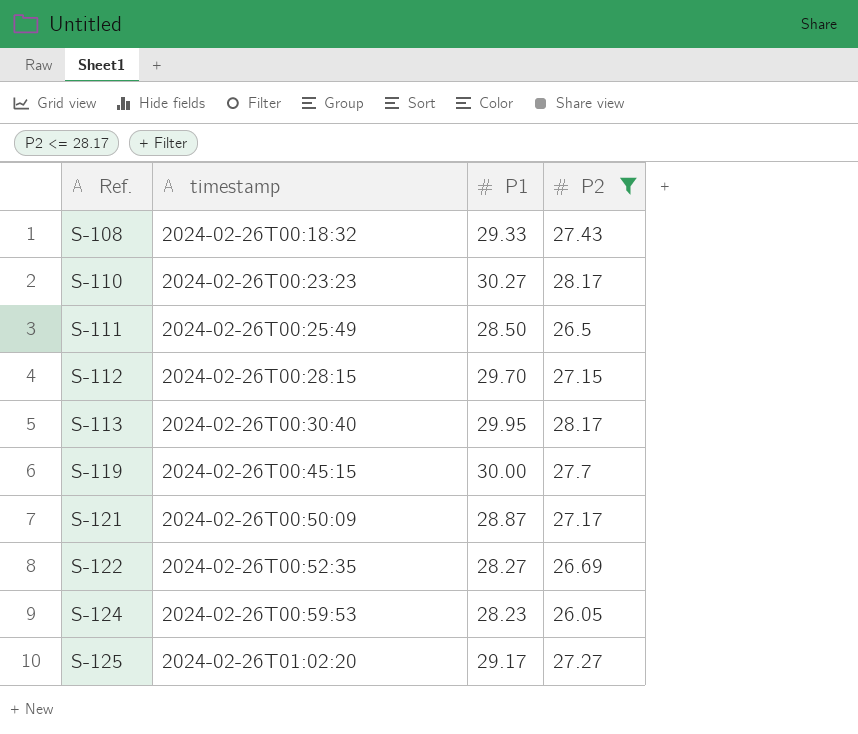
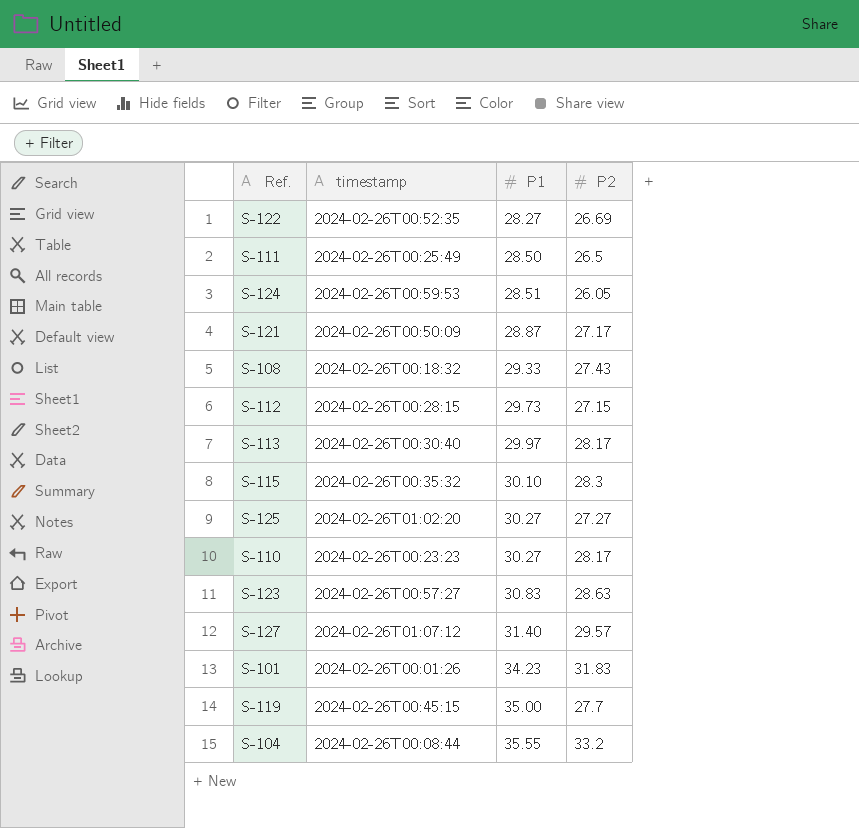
filter: P2 <= 28.17 -> none
row order: Ref. ascending -> P1 ascending
S-124 | P1: 28.23 -> 28.51
S-112 | P1: 29.70 -> 29.73
S-113 | P1: 29.95 -> 29.97
S-125 | P1: 29.17 -> 30.27
S-119 | P1: 30.00 -> 35.00

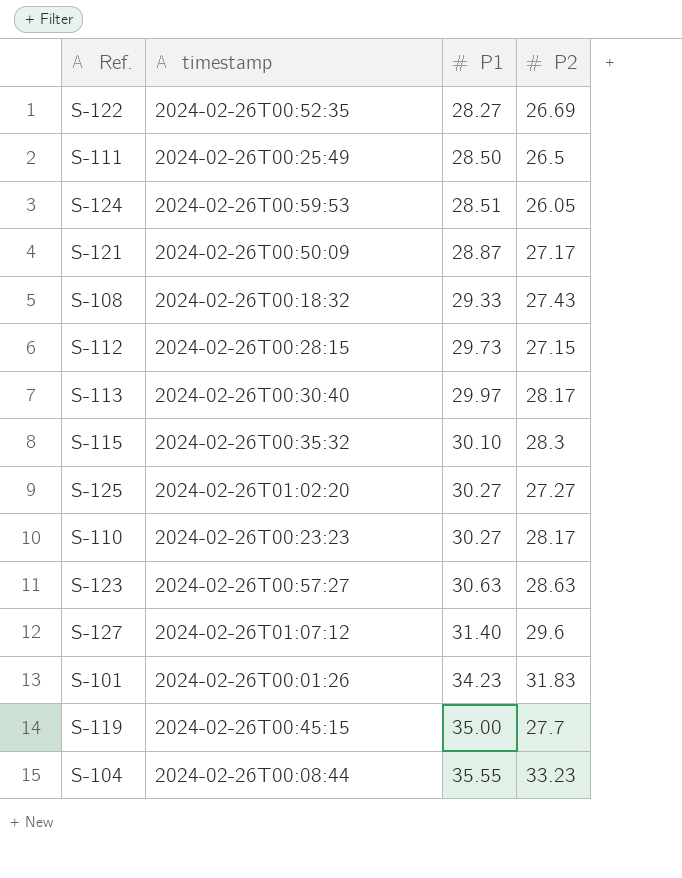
S-123 | P1: 30.83 -> 30.63
S-127 | P2: 29.57 -> 29.6
S-104 | P2: 33.2 -> 33.23

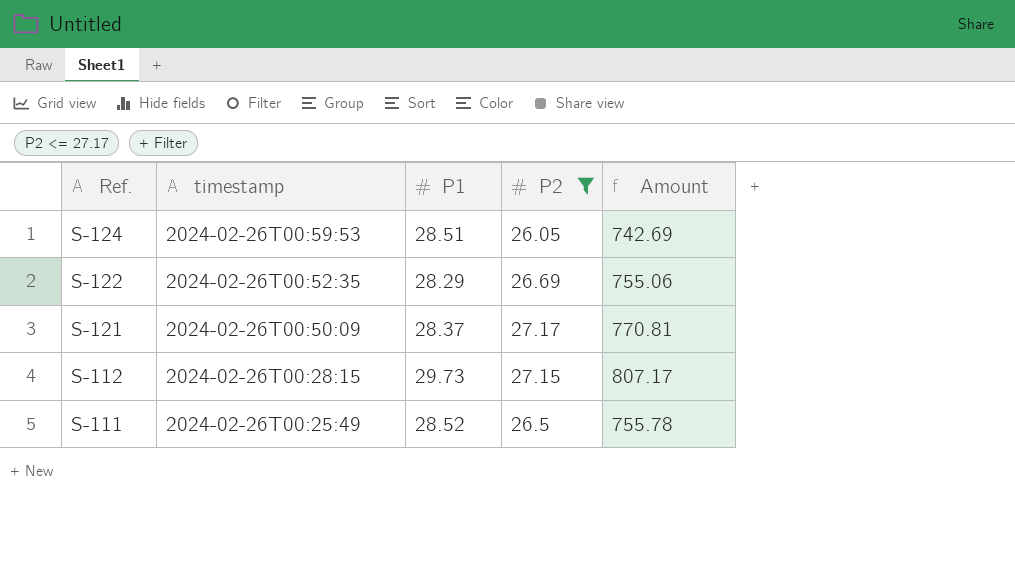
filter: none -> P2 <= 27.17
row order: P1 ascending -> Ref. descending
column Amount | formula: none -> [P1] * [P2]
S-122 | P1: 28.27 -> 28.29
S-121 | P1: 28.87 -> 28.37
S-111 | P1: 28.50 -> 28.52

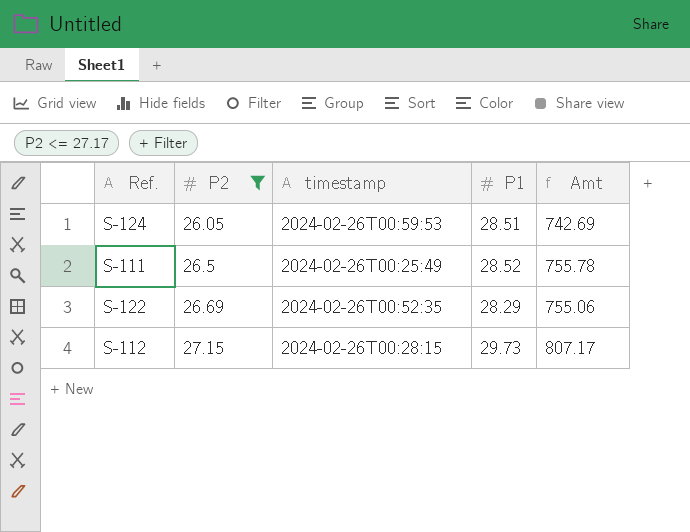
row order: Ref. descending -> P2 ascending
column P2 | position: 4 -> 2
column name: Amount -> Amt
row S-121: 2024-02-26T00:50:09 | 28.37 | 27.17 | 770.81 -> none

